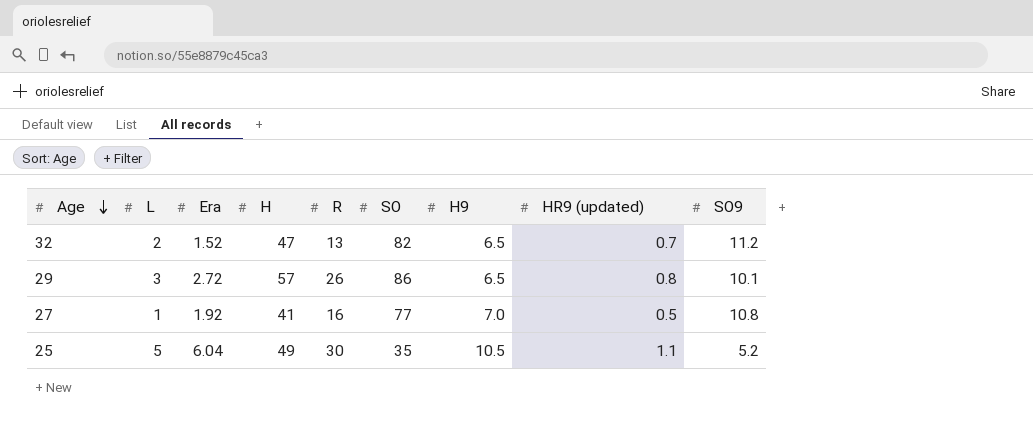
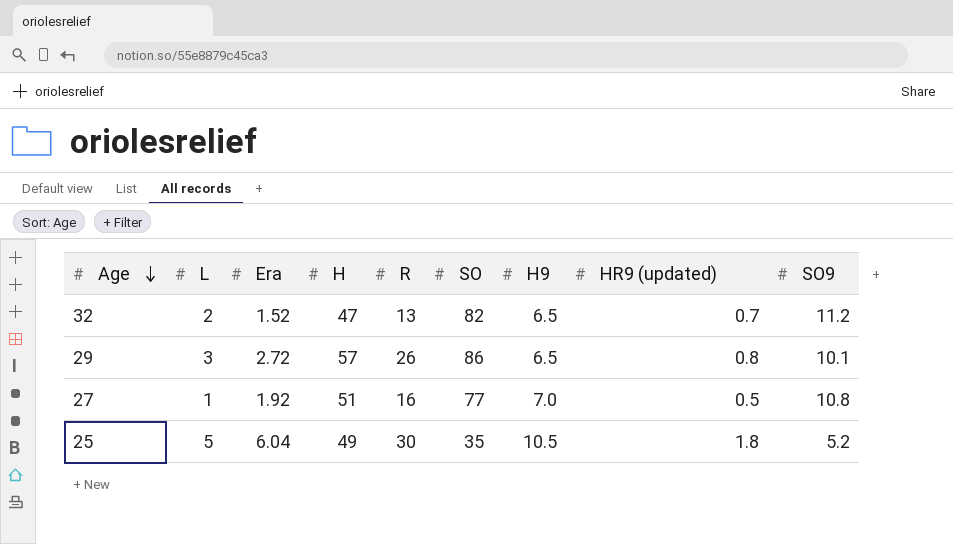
27 | H: 41 -> 51
25 | HR9 (updated): 1.1 -> 1.8

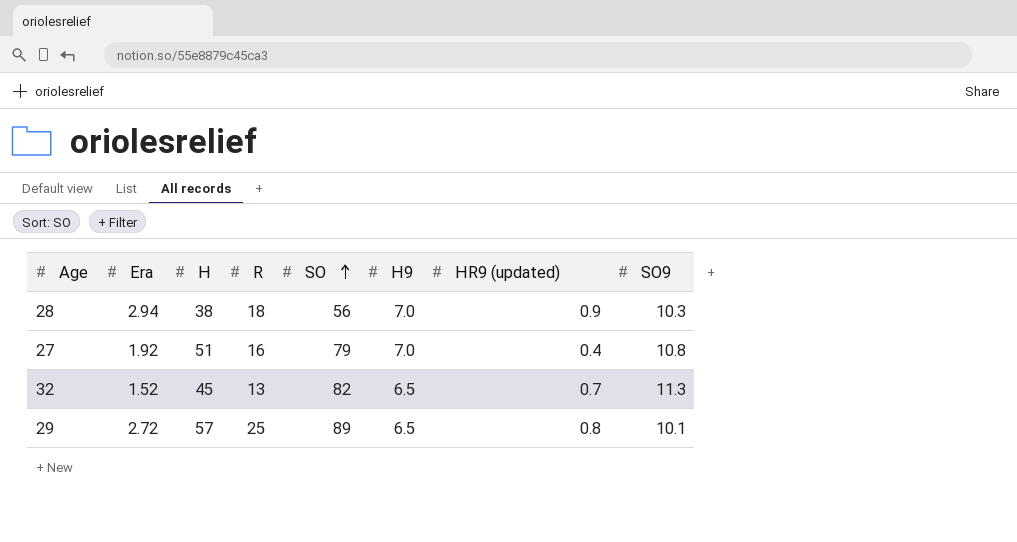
row order: Age descending -> SO ascending
column L | position: 2 -> none
row 25: 5 | 6.04 | 49 | 30 | 35 | 10.5 | 1.8 | 5.2 -> none
row 28: none -> 2.94 | 38 | 18 | 56 | 7.0 | 0.9 | 10.3
27 | SO: 77 -> 79
27 | HR9 (updated): 0.5 -> 0.4
32 | H: 47 -> 45
32 | SO9: 11.2 -> 11.3
29 | R: 26 -> 25
29 | SO: 86 -> 89

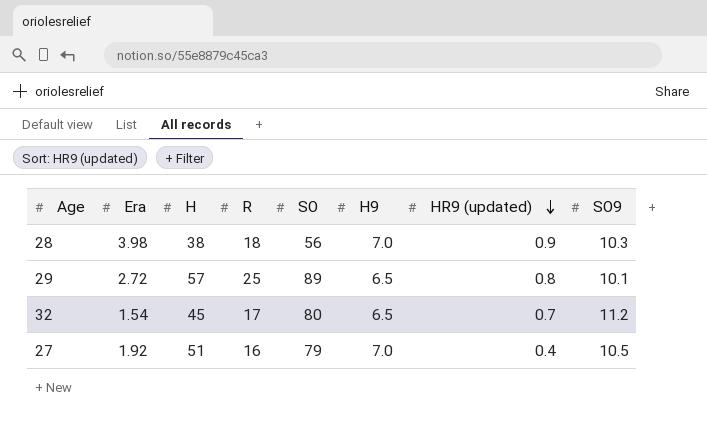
row order: SO ascending -> HR9 (updated) descending
28 | Era: 2.94 -> 3.98
32 | Era: 1.52 -> 1.54
32 | R: 13 -> 17
32 | SO: 82 -> 80
32 | SO9: 11.3 -> 11.2
27 | SO9: 10.8 -> 10.5

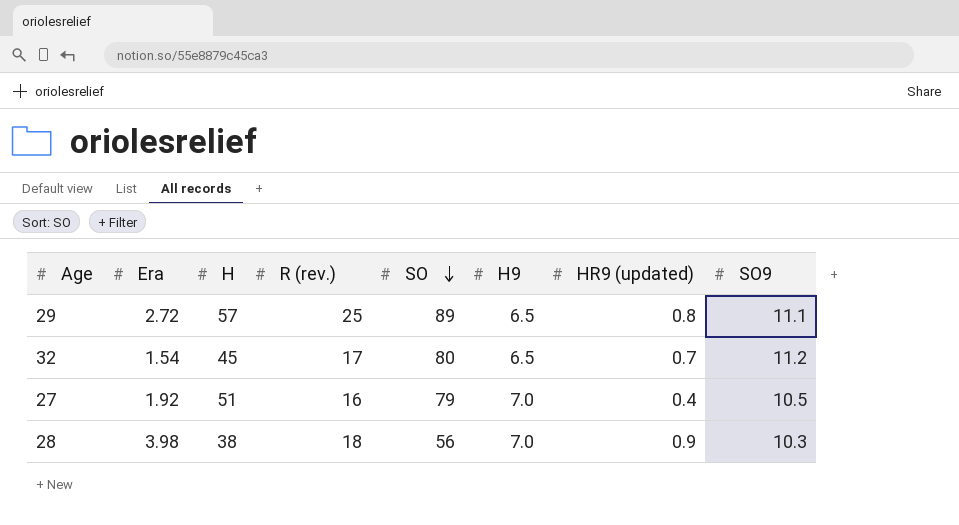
row order: HR9 (updated) descending -> SO descending
column name: R -> R (rev.)
29 | SO9: 10.1 -> 11.1

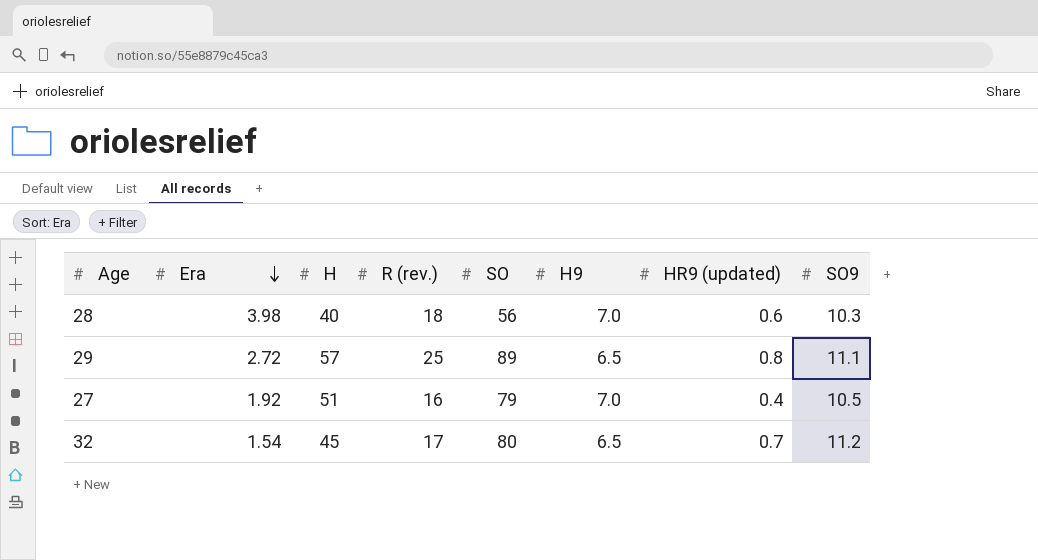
row order: SO descending -> Era descending
28 | H: 38 -> 40
28 | HR9 (updated): 0.9 -> 0.6

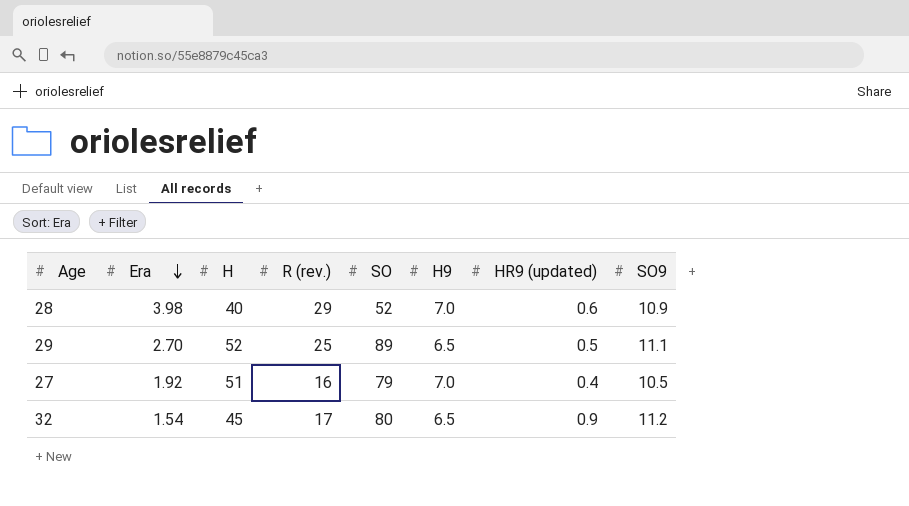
28 | R (rev.): 18 -> 29
28 | SO: 56 -> 52
28 | SO9: 10.3 -> 10.9
29 | Era: 2.72 -> 2.70
29 | H: 57 -> 52
29 | HR9 (updated): 0.8 -> 0.5
32 | HR9 (updated): 0.7 -> 0.9

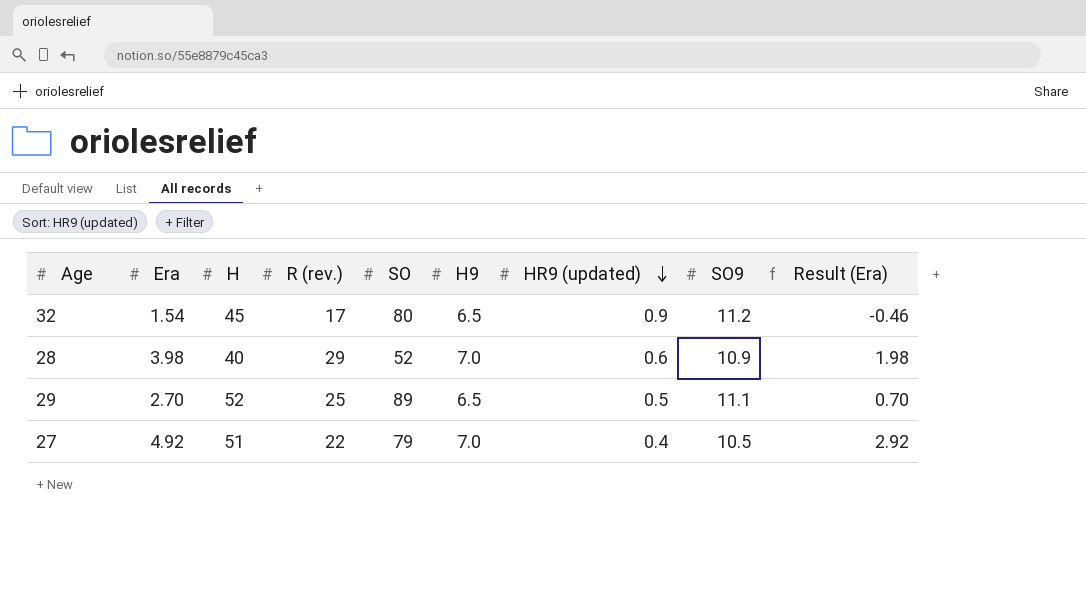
row order: Era descending -> HR9 (updated) descending
column Result (Era) | formula: none -> [Era] - 2
27 | Era: 1.92 -> 4.92
27 | R (rev.): 16 -> 22

